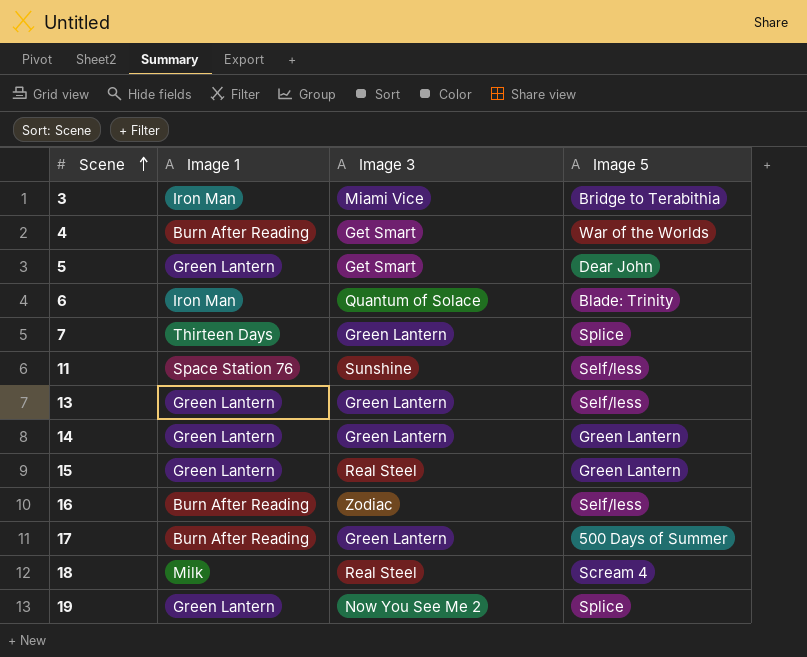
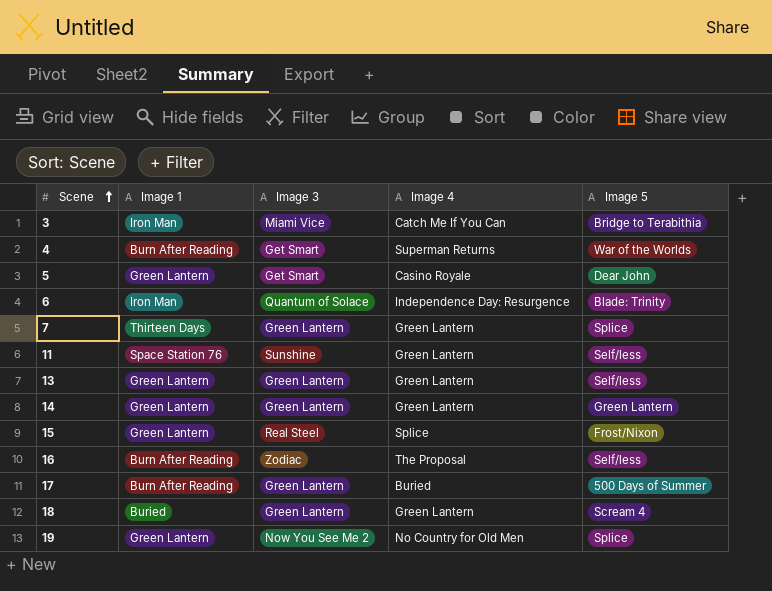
column Image 4 | position: none -> 4
15 | Image 5: Green Lantern -> Frost/Nixon
18 | Image 1: Milk -> Buried
18 | Image 3: Real Steel -> Green Lantern

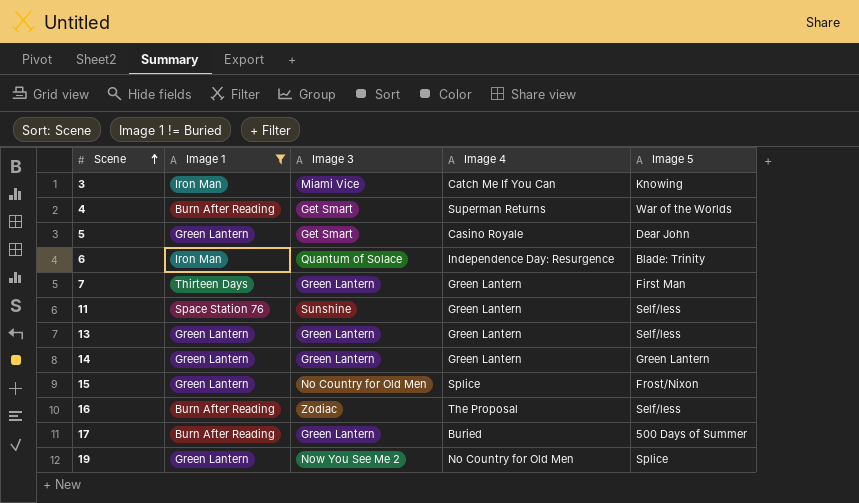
filter: none -> Image 1 != Buried
3 | Image 5: Bridge to Terabithia -> Knowing
7 | Image 5: Splice -> First Man
15 | Image 3: Real Steel -> No Country for Old Men

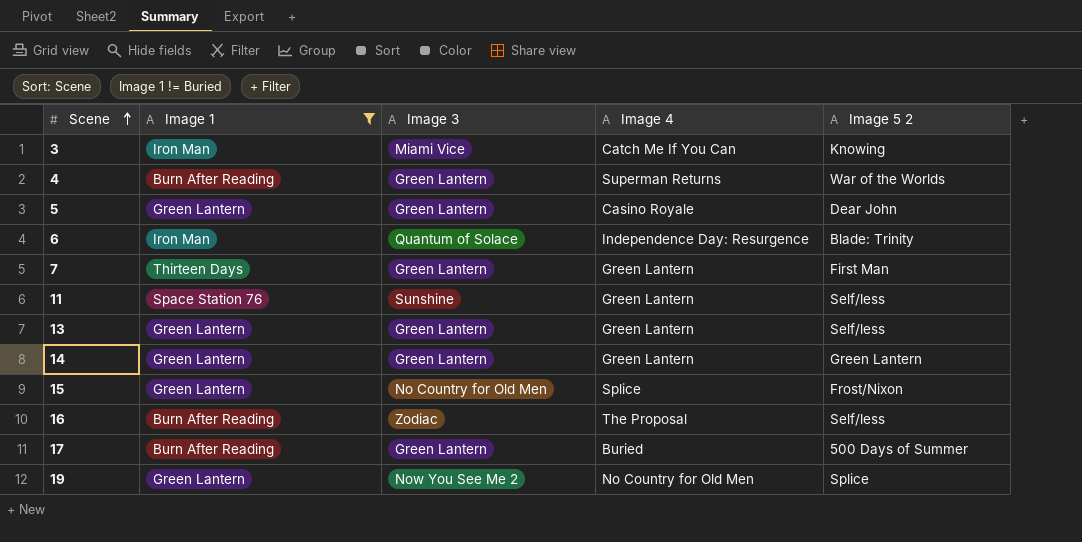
column name: Image 5 -> Image 5 2
4 | Image 3: Get Smart -> Green Lantern
5 | Image 3: Get Smart -> Green Lantern

